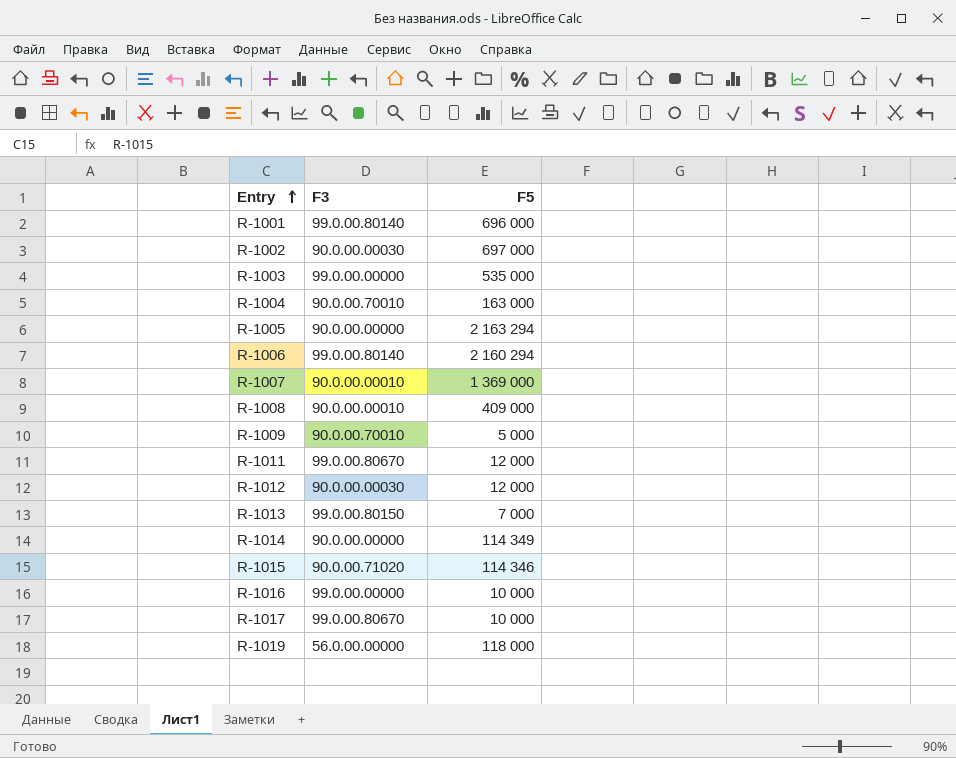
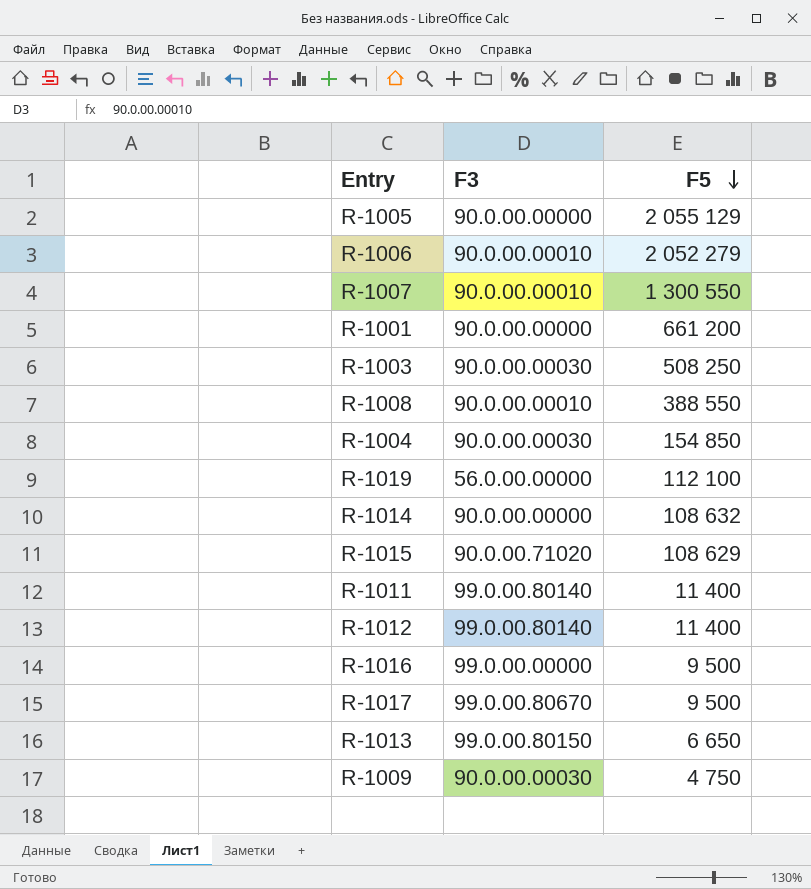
row order: Entry ascending -> F5 descending
row R-1002: 90.0.00.00030 | 697 000 -> none
R-1005 | F5: 2 163 294 -> 2 055 129
R-1006 | F3: 99.0.00.80140 -> 90.0.00.00010
R-1006 | F5: 2 160 294 -> 2 052 279
R-1007 | F5: 1 369 000 -> 1 300 550
R-1001 | F3: 99.0.00.80140 -> 90.0.00.00000
R-1001 | F5: 696 000 -> 661 200
R-1003 | F3: 99.0.00.00000 -> 90.0.00.00030
R-1003 | F5: 535 000 -> 508 250
R-1008 | F5: 409 000 -> 388 550
R-1004 | F3: 90.0.00.70010 -> 90.0.00.00030
R-1004 | F5: 163 000 -> 154 850
R-1019 | F5: 118 000 -> 112 100
R-1014 | F5: 114 349 -> 108 632
R-1015 | F5: 114 346 -> 108 629
R-1011 | F3: 99.0.00.80670 -> 99.0.00.80140
R-1011 | F5: 12 000 -> 11 400
R-1012 | F3: 90.0.00.00030 -> 99.0.00.80140
R-1012 | F5: 12 000 -> 11 400
R-1016 | F5: 10 000 -> 9 500
R-1017 | F5: 10 000 -> 9 500
R-1013 | F5: 7 000 -> 6 650
R-1009 | F3: 90.0.00.70010 -> 90.0.00.00030
R-1009 | F5: 5 000 -> 4 750

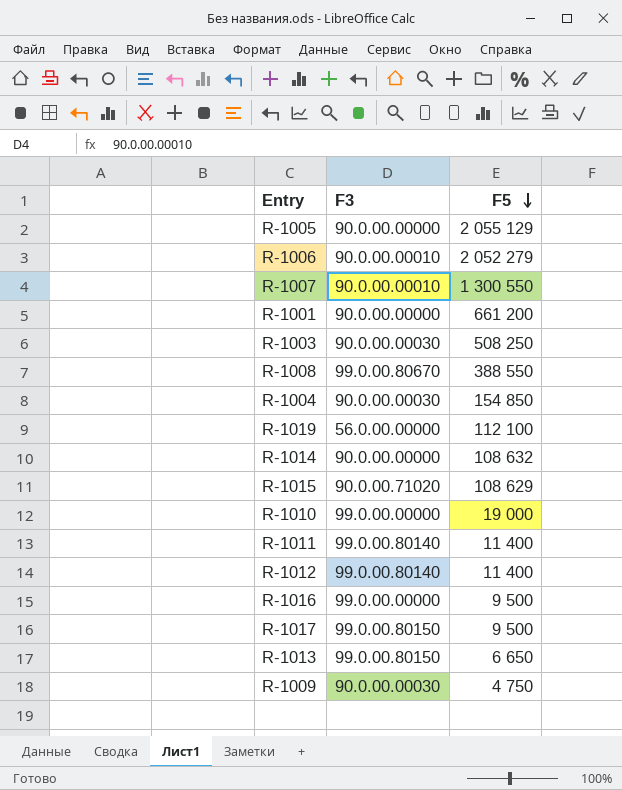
R-1008 | F3: 90.0.00.00010 -> 99.0.00.80670
row R-1010: none -> 99.0.00.00000 | 19 000
R-1017 | F3: 99.0.00.80670 -> 99.0.00.80150

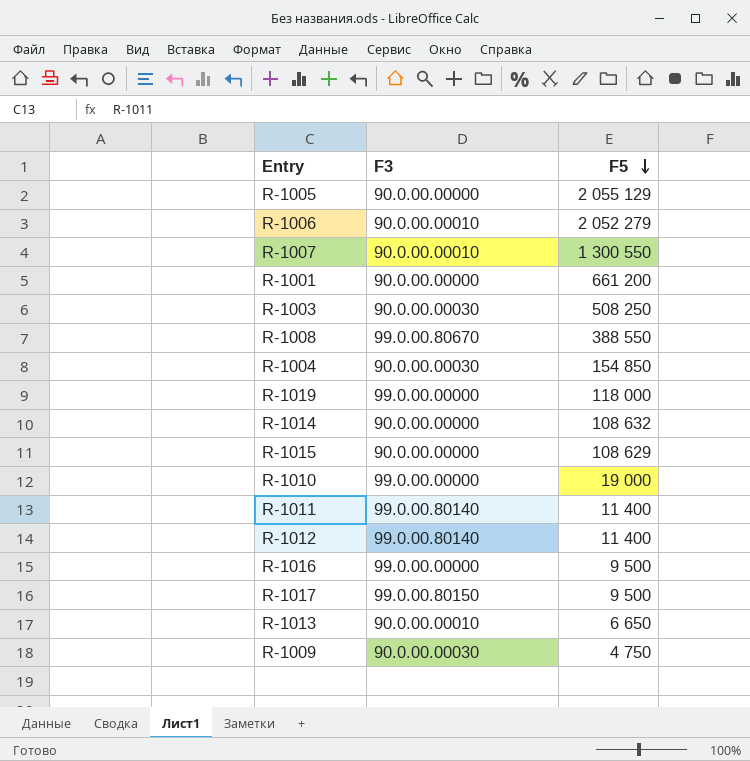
R-1019 | F3: 56.0.00.00000 -> 99.0.00.00000
R-1019 | F5: 112 100 -> 118 000
R-1015 | F3: 90.0.00.71020 -> 90.0.00.00000
R-1013 | F3: 99.0.00.80150 -> 90.0.00.00010

